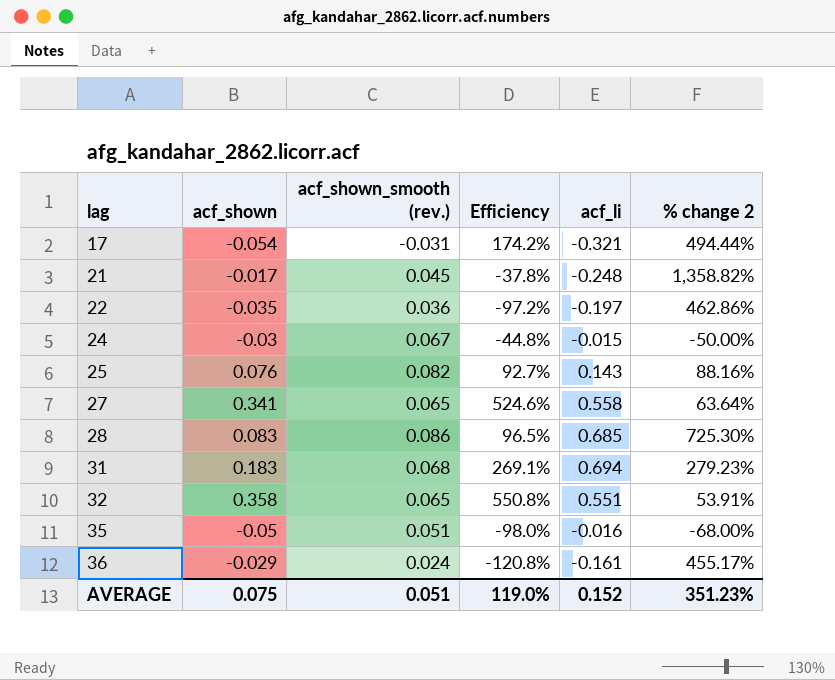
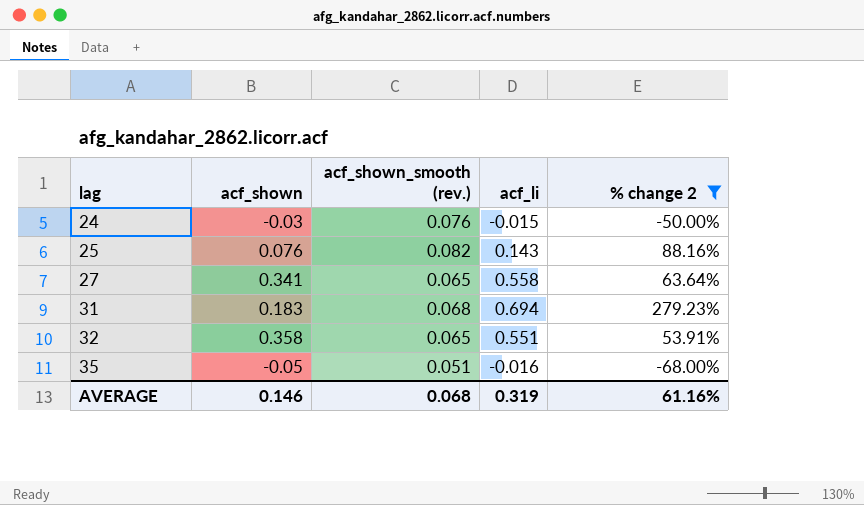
filter: none -> % change 2 <= 279.23%
column Efficiency | formula: [acf_shown] / [acf_shown_smooth (rev.)] -> none
24 | acf_shown_smooth (rev.): 0.067 -> 0.076
AVERAGE | acf_shown: 0.075 -> 0.146
AVERAGE | acf_shown_smooth (rev.): 0.051 -> 0.068
AVERAGE | acf_li: 0.152 -> 0.319
AVERAGE | % change 2: 351.23% -> 61.16%

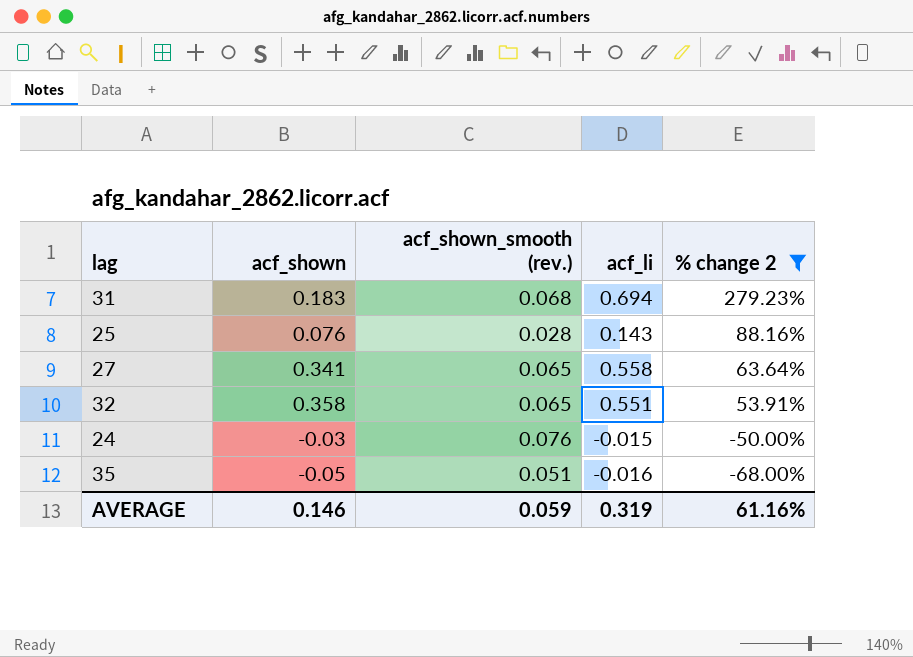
row order: lag ascending -> % change 2 descending
25 | acf_shown_smooth (rev.): 0.082 -> 0.028
AVERAGE | acf_shown_smooth (rev.): 0.068 -> 0.059

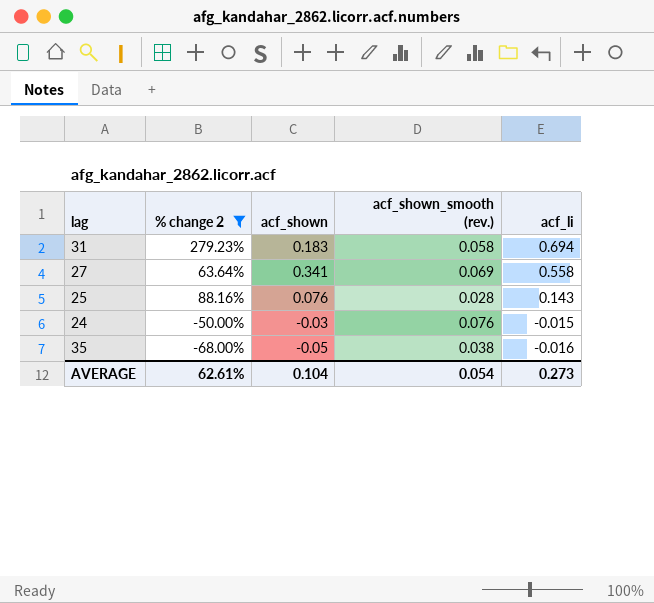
row order: % change 2 descending -> acf_li descending
column % change 2 | position: 5 -> 2
row 32: 0.358 | 0.065 | 0.551 | 53.91% -> none
31 | acf_shown_smooth (rev.): 0.068 -> 0.058
27 | acf_shown_smooth (rev.): 0.065 -> 0.069
35 | acf_shown_smooth (rev.): 0.051 -> 0.038
AVERAGE | % change 2: 61.16% -> 62.61%
AVERAGE | acf_shown: 0.146 -> 0.104
AVERAGE | acf_shown_smooth (rev.): 0.059 -> 0.054
AVERAGE | acf_li: 0.319 -> 0.273

